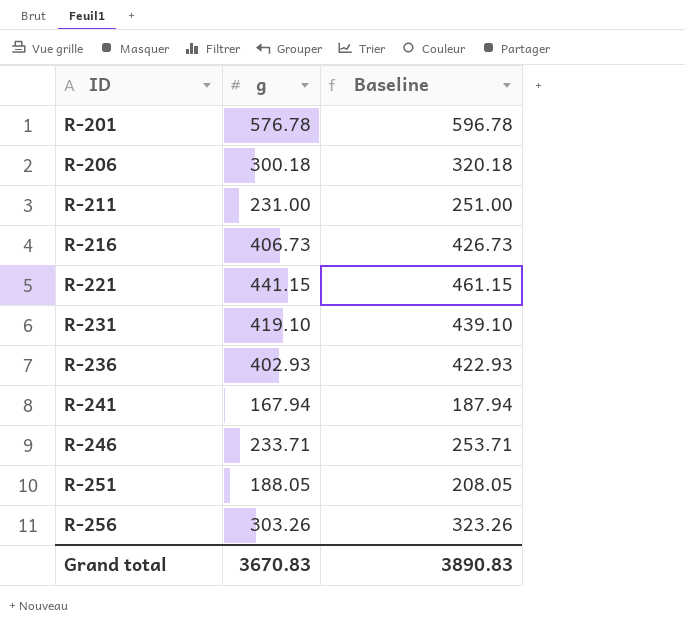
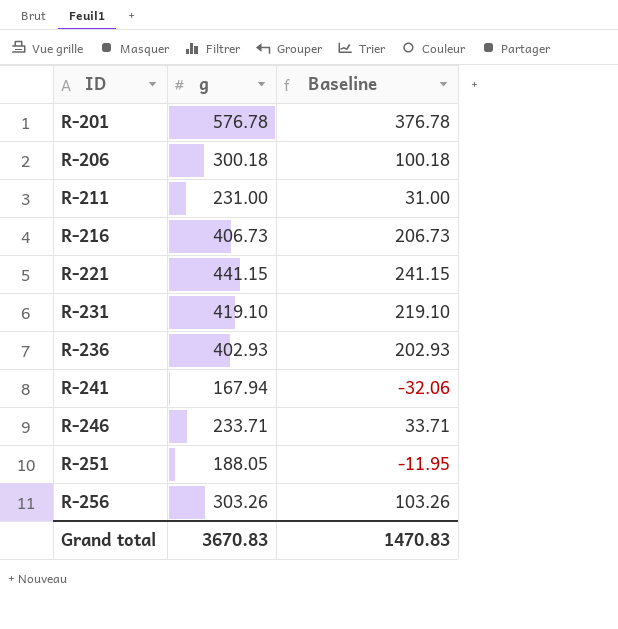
column Baseline | formula: [g] + 20 -> [g] - 200
Grand total | Baseline: 3890.83 -> 1470.83

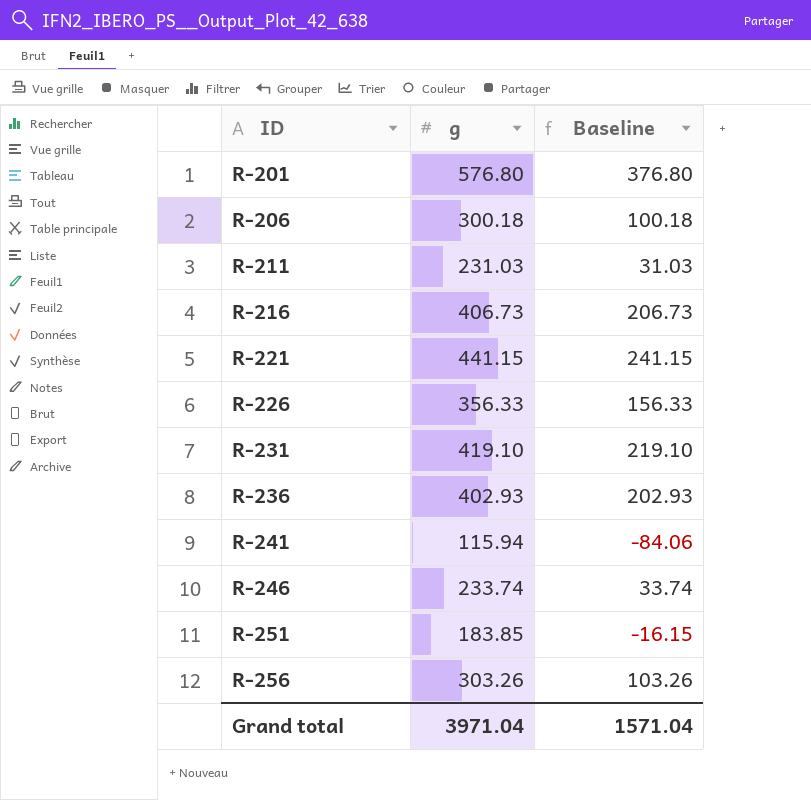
R-201 | g: 576.78 -> 576.80
R-201 | Baseline: 376.78 -> 376.80
R-211 | g: 231.00 -> 231.03
R-211 | Baseline: 31.00 -> 31.03
row R-226: none -> 356.33 | 156.33
R-241 | g: 167.94 -> 115.94
R-241 | Baseline: -32.06 -> -84.06
R-246 | g: 233.71 -> 233.74
R-246 | Baseline: 33.71 -> 33.74
R-251 | g: 188.05 -> 183.85
R-251 | Baseline: -11.95 -> -16.15
Grand total | g: 3670.83 -> 3971.04
Grand total | Baseline: 1470.83 -> 1571.04

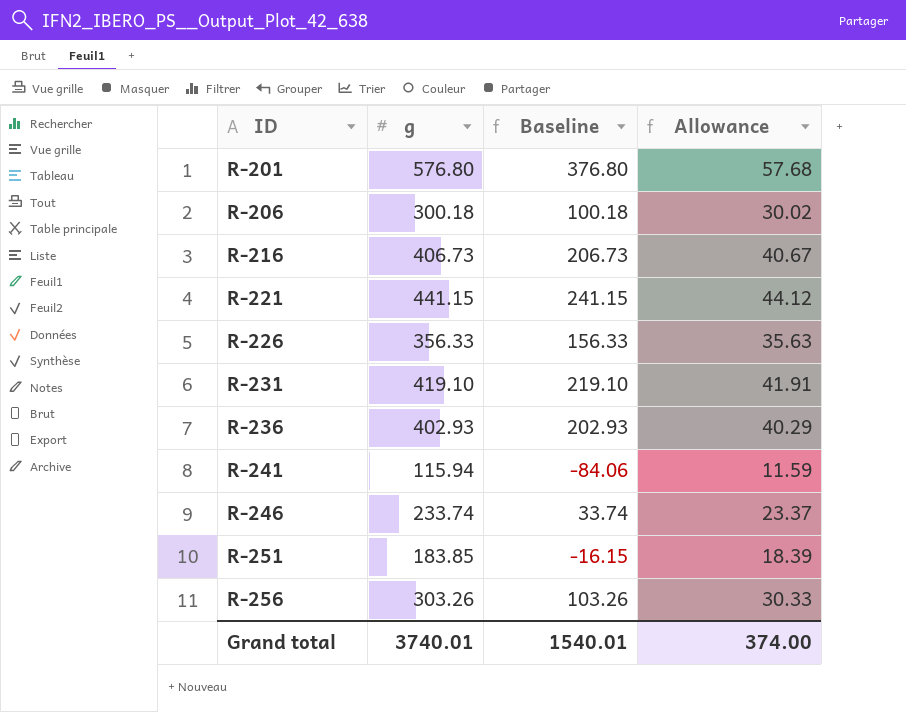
column Allowance | formula: none -> [g] * 0.1
row R-211: 231.03 | 31.03 -> none
Grand total | g: 3971.04 -> 3740.01
Grand total | Baseline: 1571.04 -> 1540.01

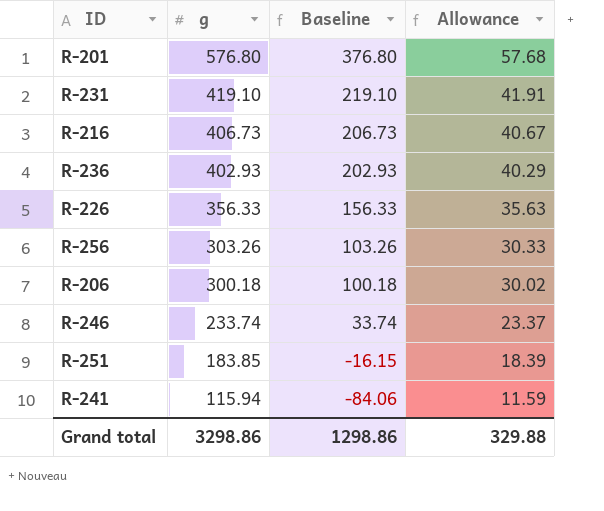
row order: ID ascending -> g descending
row R-221: 441.15 | 241.15 | 44.12 -> none
Grand total | g: 3740.01 -> 3298.86
Grand total | Baseline: 1540.01 -> 1298.86
Grand total | Allowance: 374.00 -> 329.88

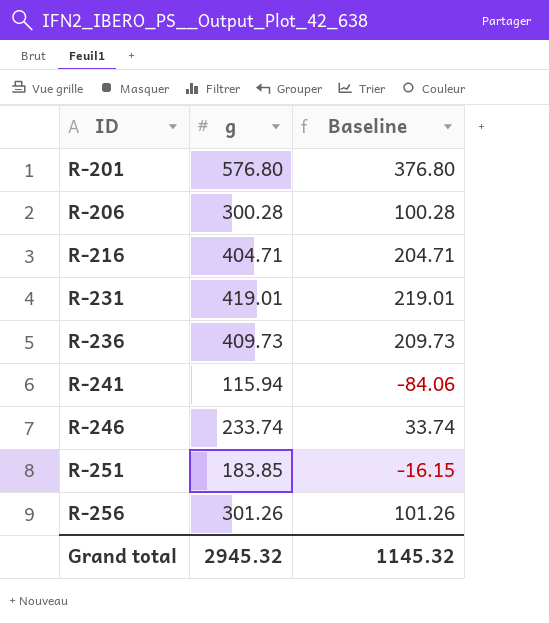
row order: g descending -> ID ascending
column Allowance | formula: [g] * 0.1 -> none
row R-226: 356.33 | 156.33 | 35.63 -> none
R-206 | g: 300.18 -> 300.28
R-206 | Baseline: 100.18 -> 100.28
R-216 | g: 406.73 -> 404.71
R-216 | Baseline: 206.73 -> 204.71
R-231 | g: 419.10 -> 419.01
R-231 | Baseline: 219.10 -> 219.01
R-236 | g: 402.93 -> 409.73
R-236 | Baseline: 202.93 -> 209.73
R-256 | g: 303.26 -> 301.26
R-256 | Baseline: 103.26 -> 101.26
Grand total | g: 3298.86 -> 2945.32
Grand total | Baseline: 1298.86 -> 1145.32

